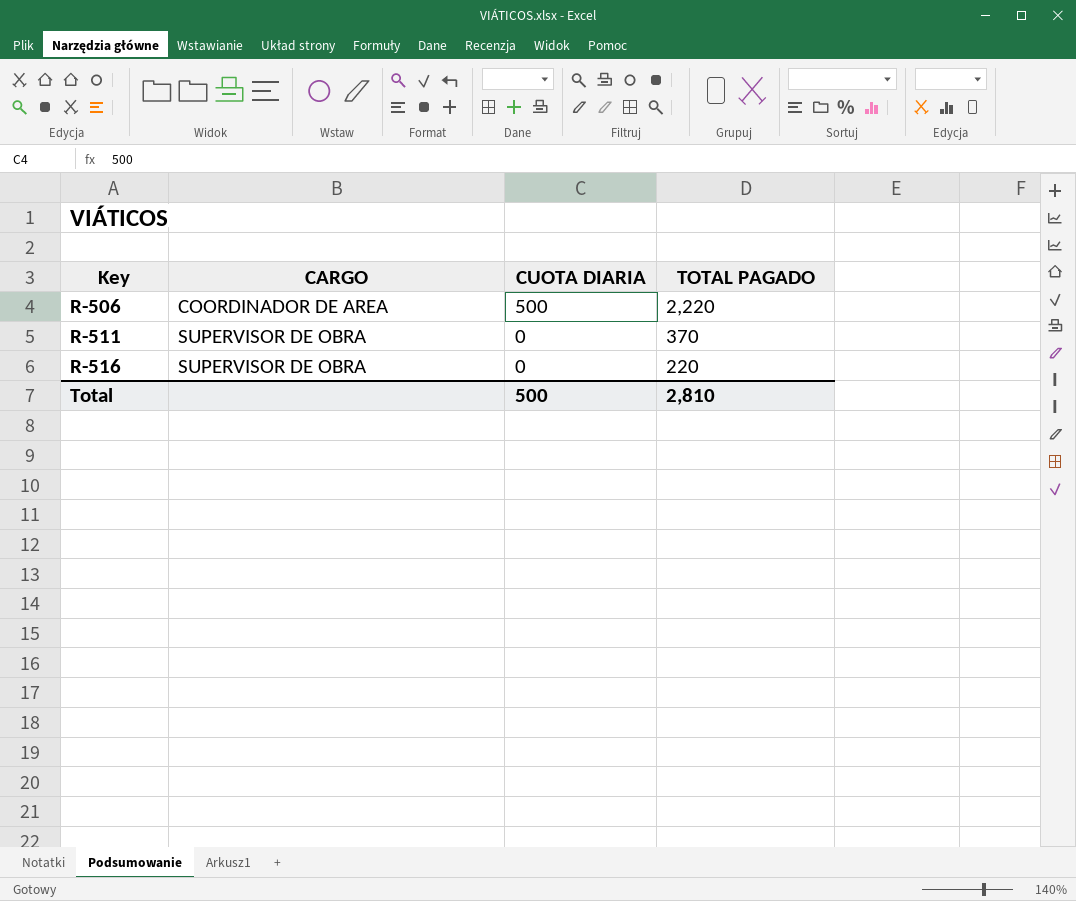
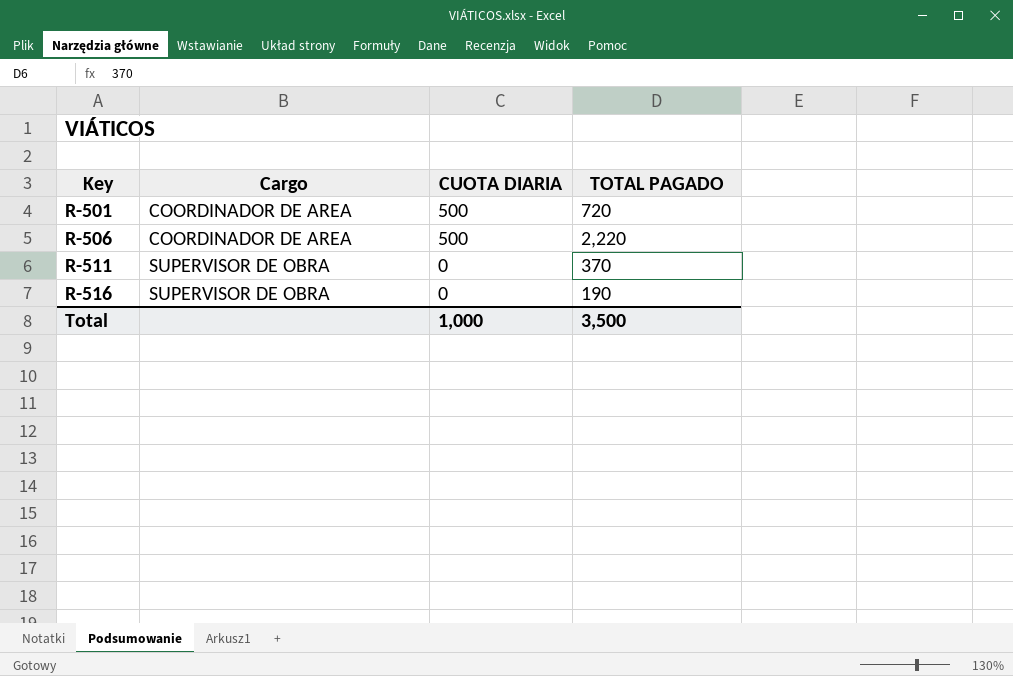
column name: CARGO -> Cargo
row R-501: none -> COORDINADOR DE AREA | 500 | 720
R-516 | TOTAL PAGADO: 220 -> 190
Total | CUOTA DIARIA: 500 -> 1,000
Total | TOTAL PAGADO: 2,810 -> 3,500

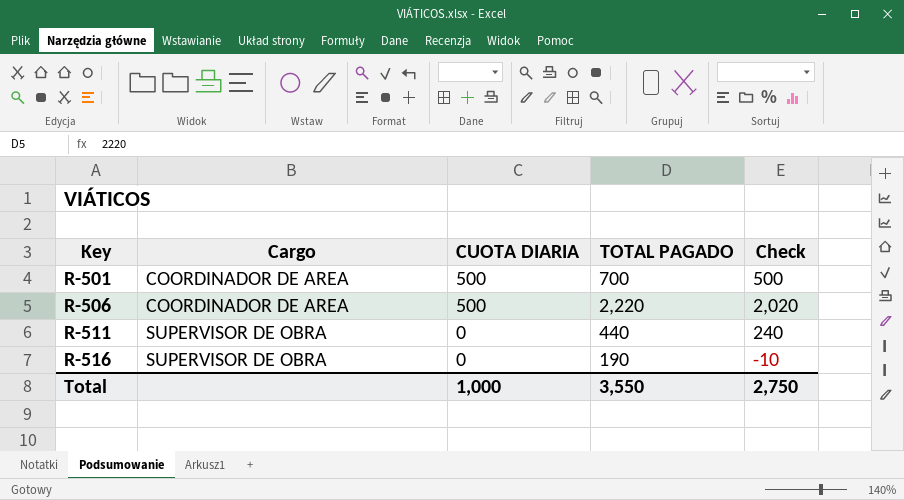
column Check | formula: none -> [TOTAL PAGADO] - 200
R-501 | TOTAL PAGADO: 720 -> 700
R-511 | TOTAL PAGADO: 370 -> 440
Total | TOTAL PAGADO: 3,500 -> 3,550

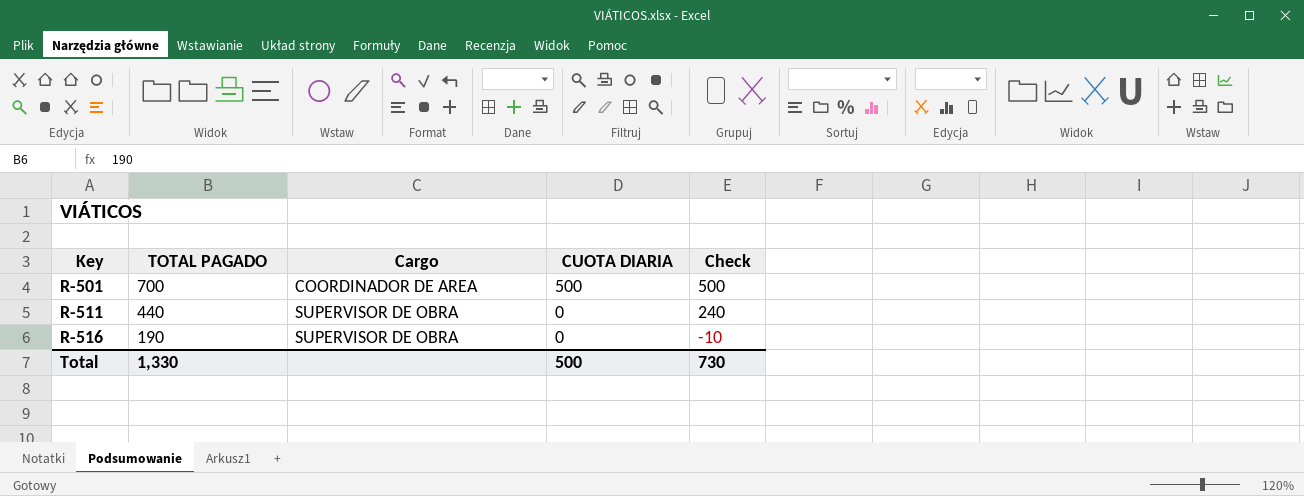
column TOTAL PAGADO | position: 4 -> 2
row R-506: COORDINADOR DE AREA | 500 | 2,220 | 2,020 -> none
Total | TOTAL PAGADO: 3,550 -> 1,330
Total | CUOTA DIARIA: 1,000 -> 500
Total | Check: 2,750 -> 730

